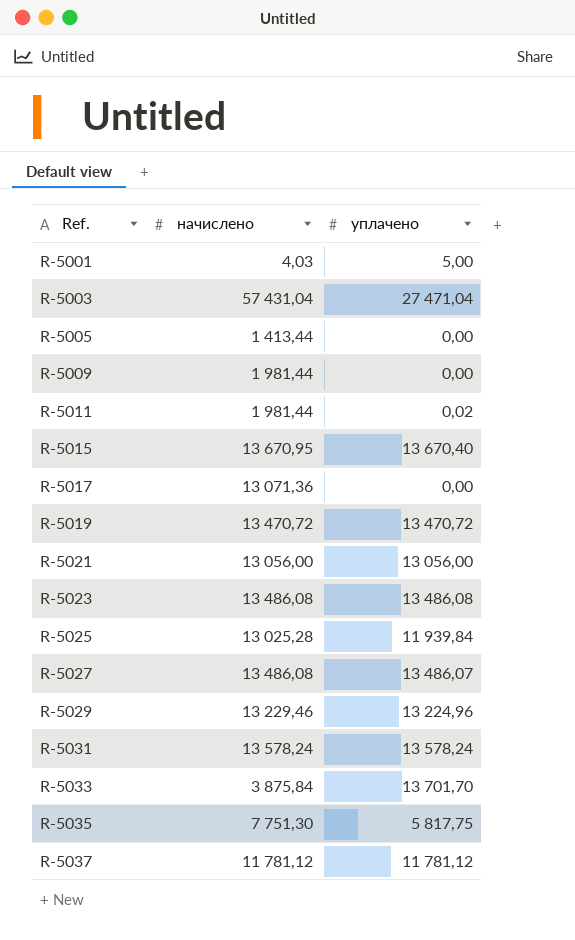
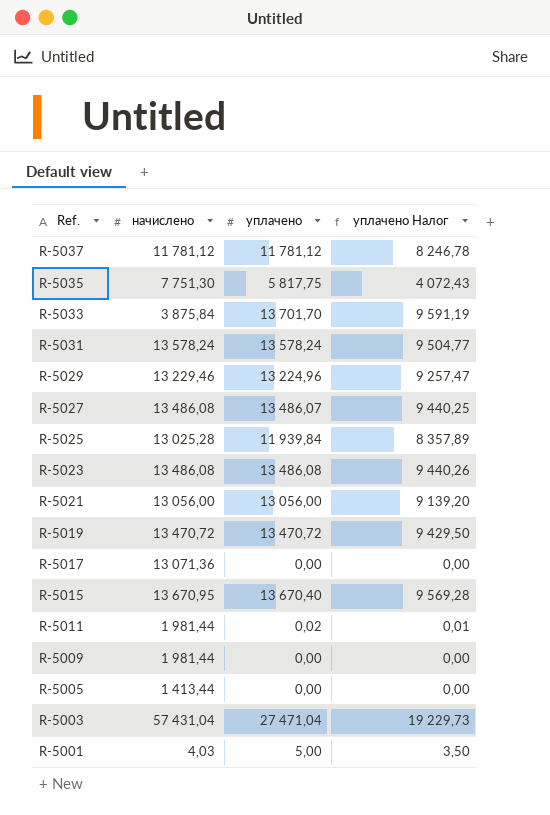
row order: Ref. ascending -> Ref. descending
column уплачено Налог | formula: none -> [уплачено] * 0,7

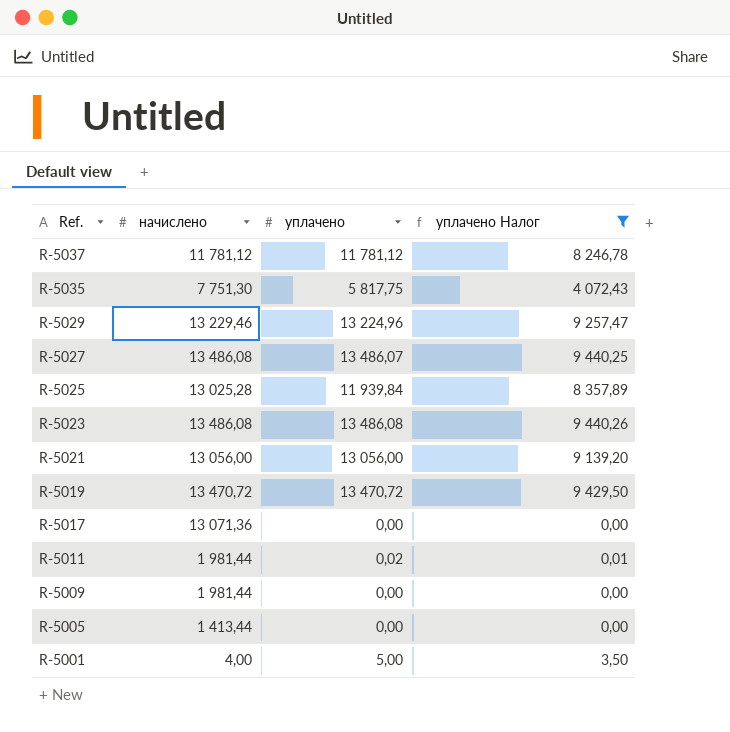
filter: none -> уплачено Налог <= 9 440,26
R-5001 | начислено: 4,03 -> 4,00

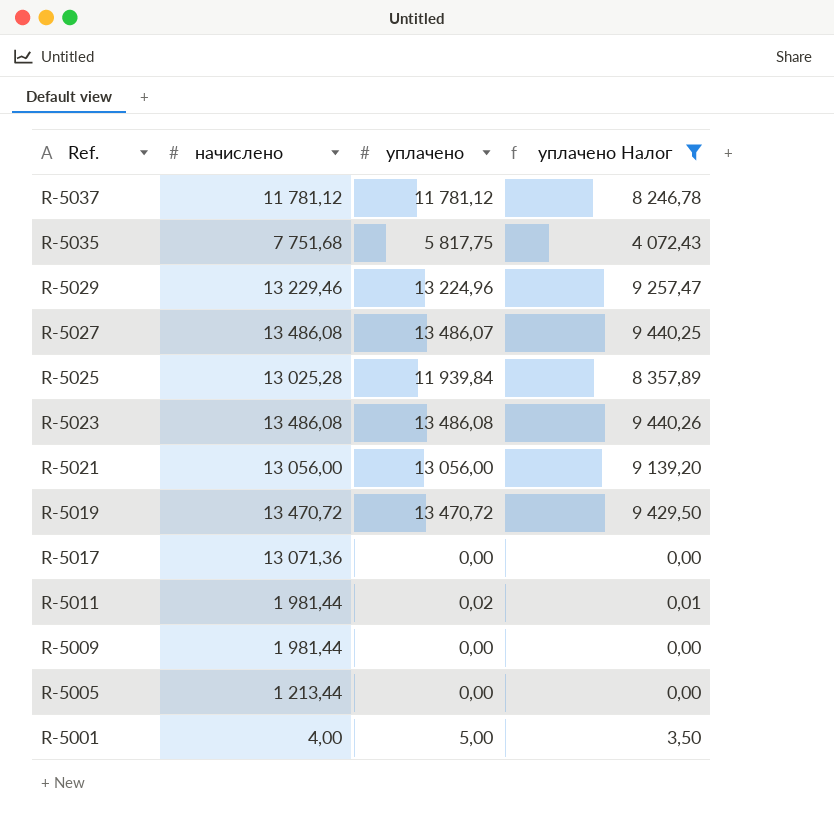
R-5035 | начислено: 7 751,30 -> 7 751,68
R-5005 | начислено: 1 413,44 -> 1 213,44

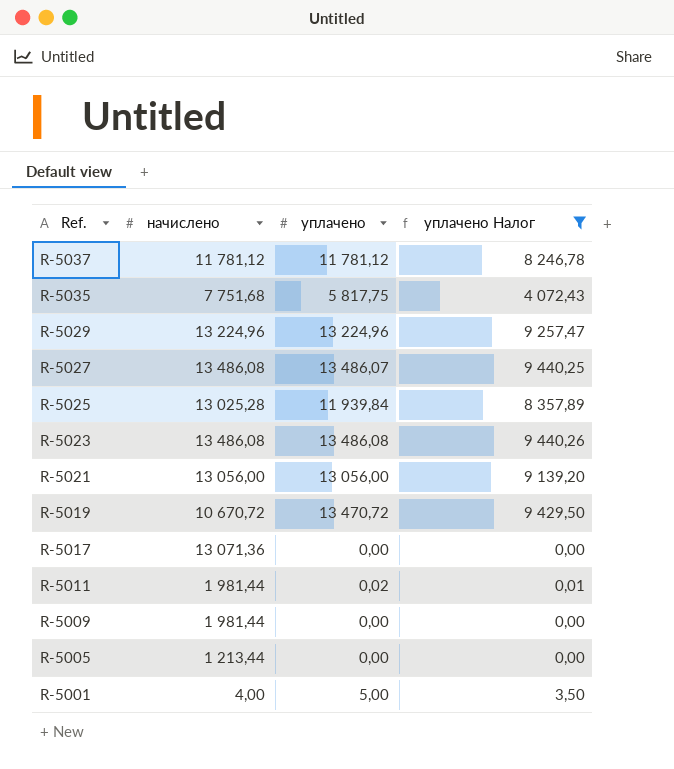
R-5029 | начислено: 13 229,46 -> 13 224,96
R-5019 | начислено: 13 470,72 -> 10 670,72

